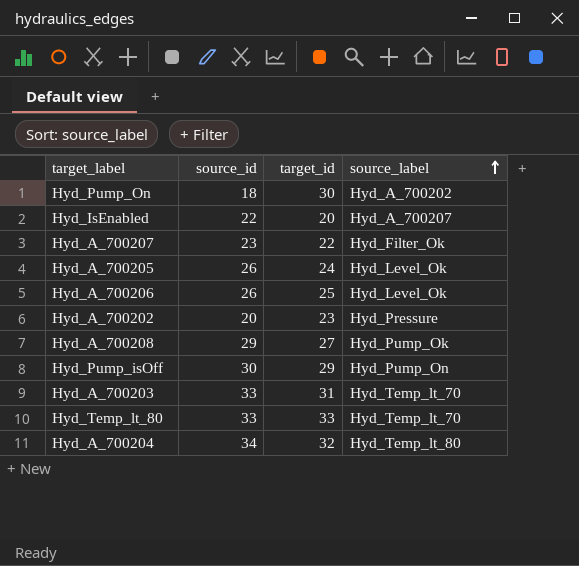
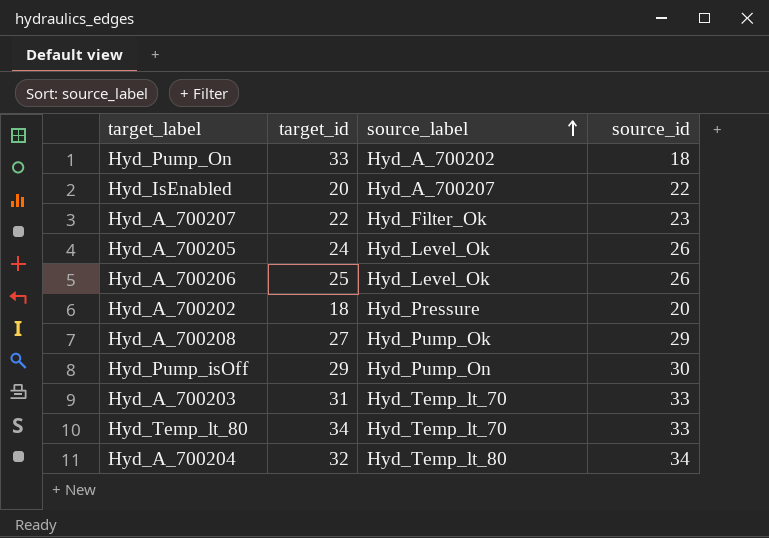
column source_id | position: 2 -> 4
Hyd_Pump_On | target_id: 30 -> 33
Hyd_A_700202 | target_id: 23 -> 18
Hyd_Temp_lt_80 | target_id: 33 -> 34

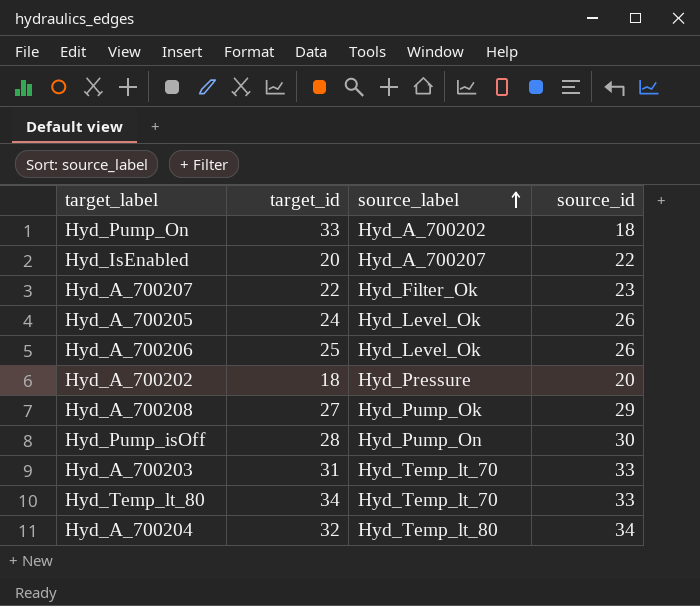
Hyd_Pump_isOff | target_id: 29 -> 28

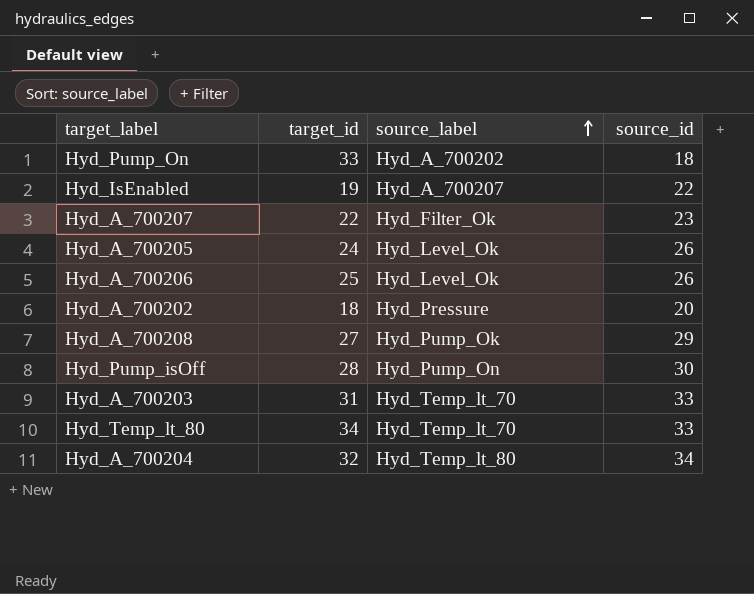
Hyd_IsEnabled | target_id: 20 -> 19

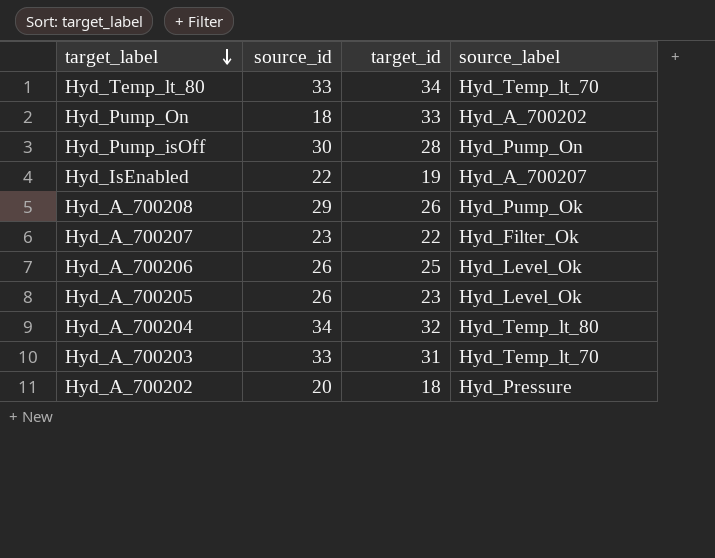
row order: source_label ascending -> target_label descending
column source_id | position: 4 -> 2
Hyd_A_700208 | target_id: 27 -> 26
Hyd_A_700205 | target_id: 24 -> 23

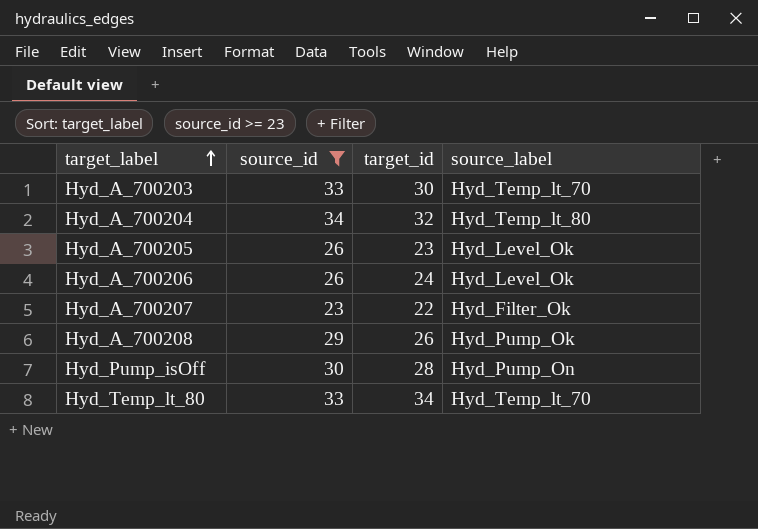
filter: none -> source_id >= 23
row order: target_label descending -> target_label ascending
Hyd_A_700203 | target_id: 31 -> 30
Hyd_A_700206 | target_id: 25 -> 24

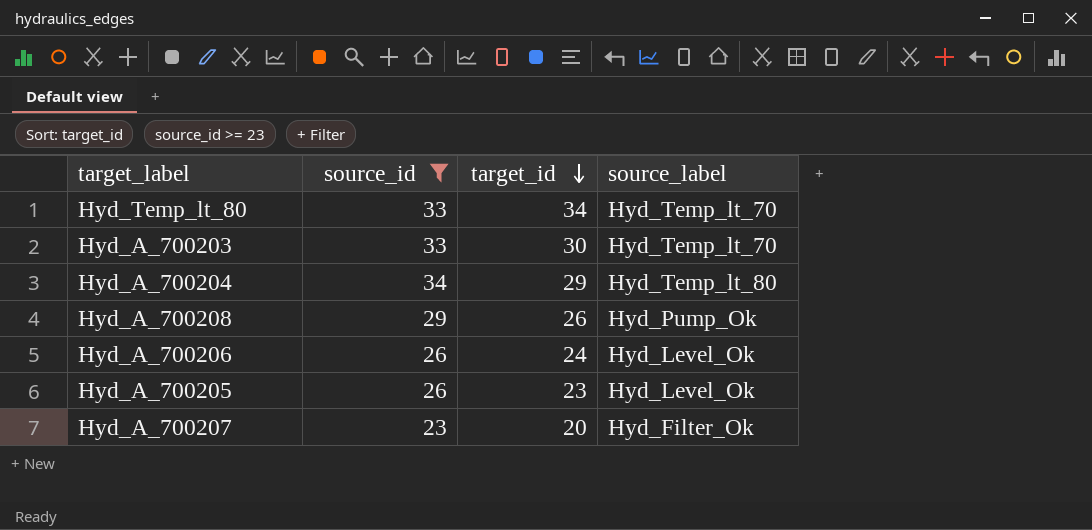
row order: target_label ascending -> target_id descending
row Hyd_Pump_isOff: 30 | 28 | Hyd_Pump_On -> none
Hyd_A_700204 | target_id: 32 -> 29
Hyd_A_700207 | target_id: 22 -> 20

